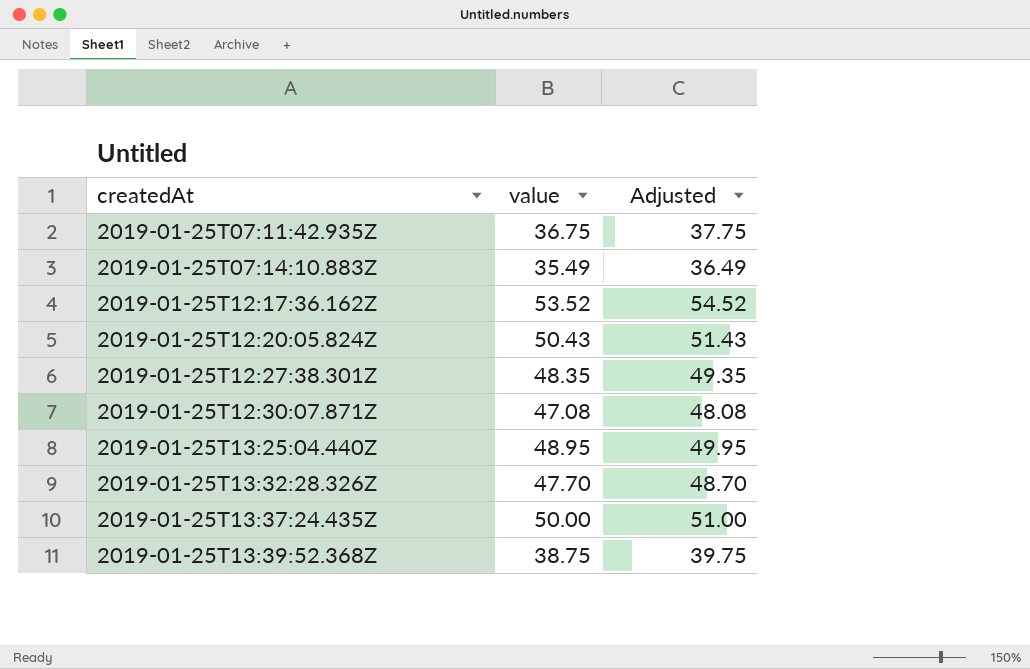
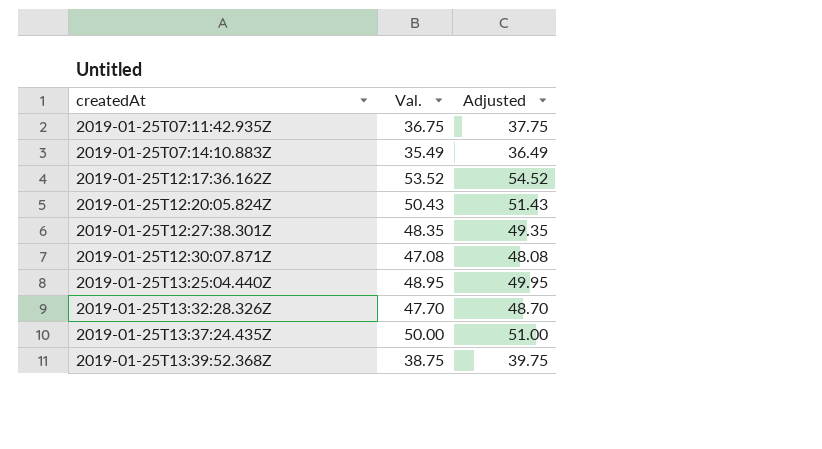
column name: value -> Val.

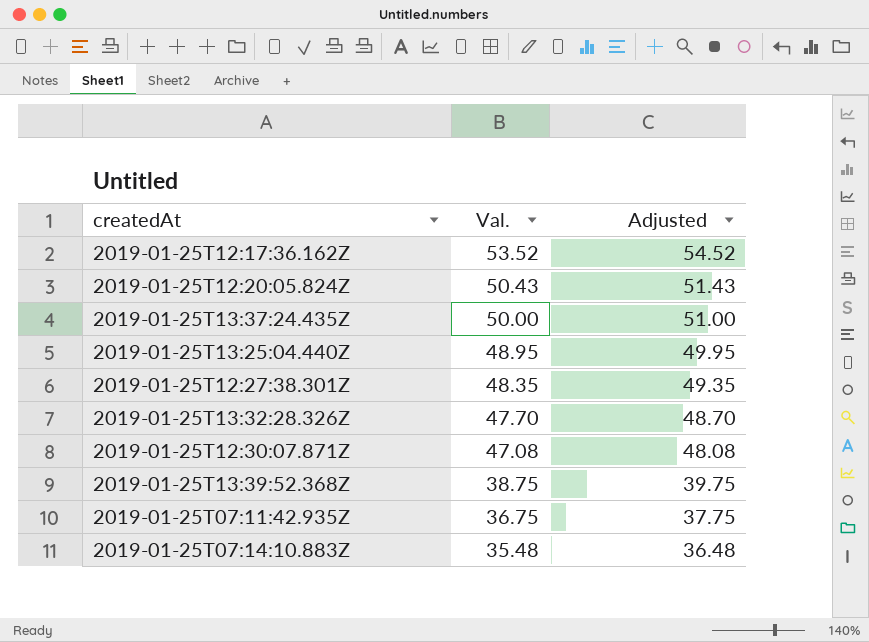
row order: createdAt ascending -> Val. descending
2019-01-25T07:14:10.883Z | Val.: 35.49 -> 35.48
2019-01-25T07:14:10.883Z | Adjusted: 36.49 -> 36.48

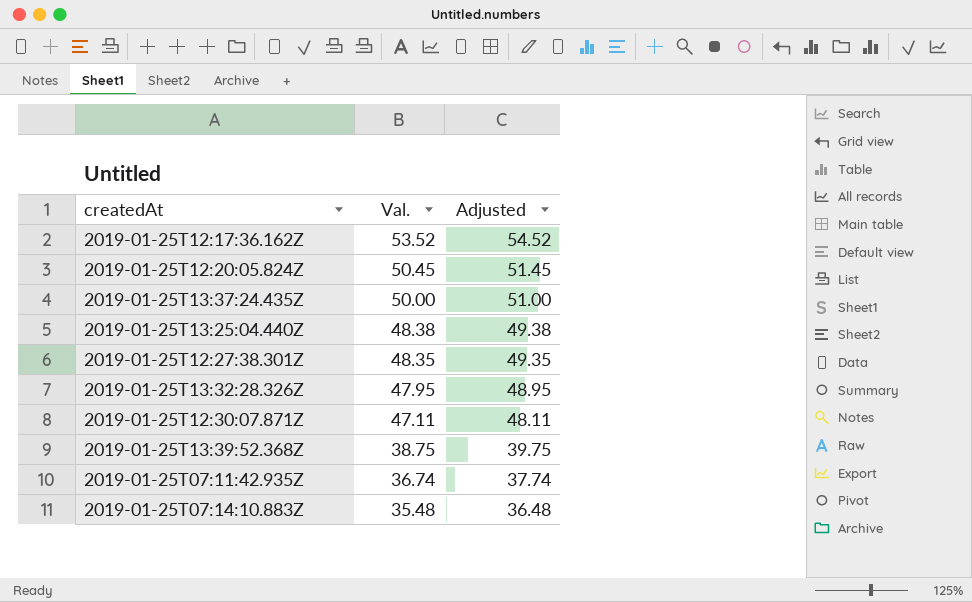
2019-01-25T12:20:05.824Z | Val.: 50.43 -> 50.45
2019-01-25T12:20:05.824Z | Adjusted: 51.43 -> 51.45
2019-01-25T13:25:04.440Z | Val.: 48.95 -> 48.38
2019-01-25T13:25:04.440Z | Adjusted: 49.95 -> 49.38
2019-01-25T13:32:28.326Z | Val.: 47.70 -> 47.95
2019-01-25T13:32:28.326Z | Adjusted: 48.70 -> 48.95
2019-01-25T12:30:07.871Z | Val.: 47.08 -> 47.11
2019-01-25T12:30:07.871Z | Adjusted: 48.08 -> 48.11
2019-01-25T07:11:42.935Z | Val.: 36.75 -> 36.74
2019-01-25T07:11:42.935Z | Adjusted: 37.75 -> 37.74

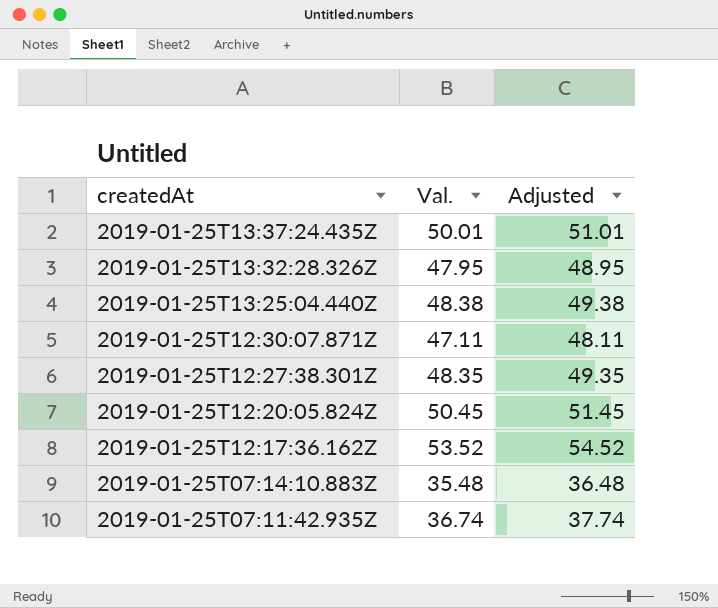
row order: Val. descending -> createdAt descending
row 2019-01-25T13:39:52.368Z: 38.75 | 39.75 -> none
2019-01-25T13:37:24.435Z | Val.: 50.00 -> 50.01
2019-01-25T13:37:24.435Z | Adjusted: 51.00 -> 51.01

